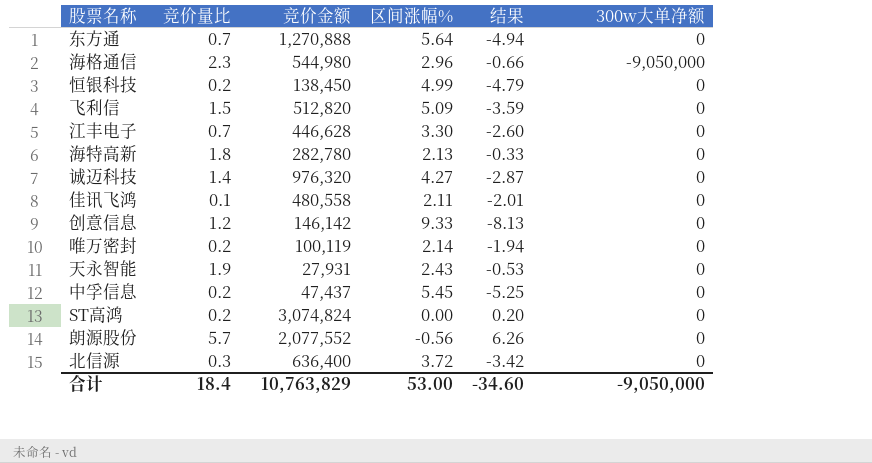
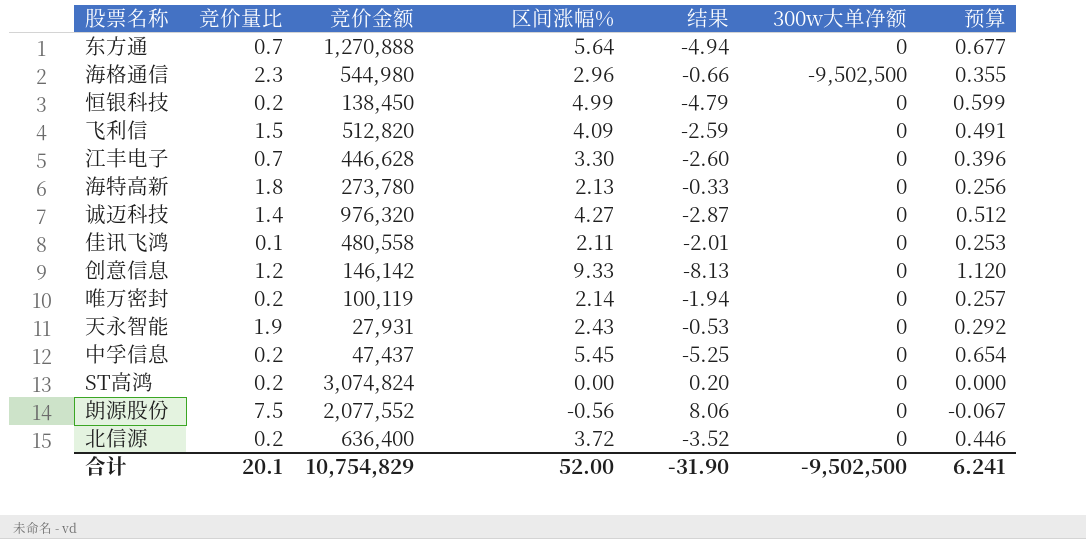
column 预算 | formula: none -> [区间涨幅%] * 0.12
海格通信 | 300w大单净额: -9,050,000 -> -9,502,500
飞利信 | 区间涨幅%: 5.09 -> 4.09
飞利信 | 结果: -3.59 -> -2.59
海特高新 | 竞价金额: 282,780 -> 273,780
朗源股份 | 竞价量比: 5.7 -> 7.5
朗源股份 | 结果: 6.26 -> 8.06
北信源 | 竞价量比: 0.3 -> 0.2
北信源 | 结果: -3.42 -> -3.52
合计 | 竞价量比: 18.4 -> 20.1
合计 | 竞价金额: 10,763,829 -> 10,754,829
合计 | 区间涨幅%: 53.00 -> 52.00
合计 | 结果: -34.60 -> -31.90
合计 | 300w大单净额: -9,050,000 -> -9,502,500

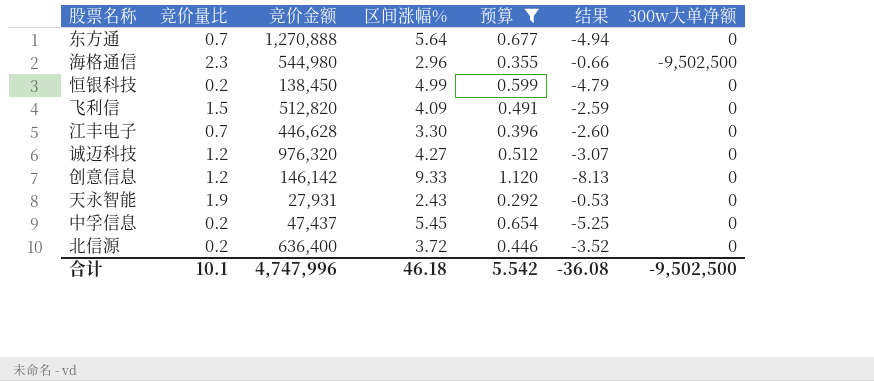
filter: none -> 预算 >= 0.292
column 预算 | position: 7 -> 5
诚迈科技 | 竞价量比: 1.4 -> 1.2
诚迈科技 | 结果: -2.87 -> -3.07
合计 | 竞价量比: 20.1 -> 10.1
合计 | 竞价金额: 10,754,829 -> 4,747,996
合计 | 区间涨幅%: 52.00 -> 46.18
合计 | 预算: 6.241 -> 5.542
合计 | 结果: -31.90 -> -36.08

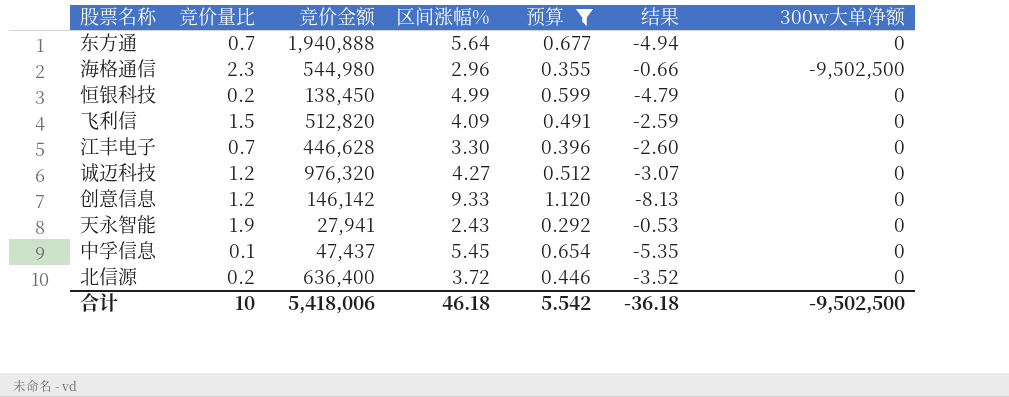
东方通 | 竞价金额: 1,270,888 -> 1,940,888
天永智能 | 竞价金额: 27,931 -> 27,941
中孚信息 | 竞价量比: 0.2 -> 0.1
中孚信息 | 结果: -5.25 -> -5.35
合计 | 竞价量比: 10.1 -> 10
合计 | 竞价金额: 4,747,996 -> 5,418,006
合计 | 结果: -36.08 -> -36.18

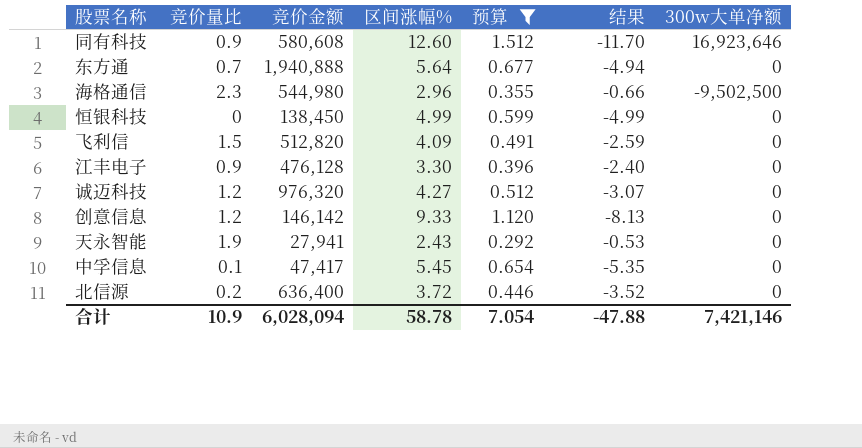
row 同有科技: none -> 0.9 | 580,608 | 12.60 | 1.512 | -11.70 | 16,923,646
恒银科技 | 竞价量比: 0.2 -> 0
恒银科技 | 结果: -4.79 -> -4.99
江丰电子 | 竞价量比: 0.7 -> 0.9
江丰电子 | 竞价金额: 446,628 -> 476,128
江丰电子 | 结果: -2.60 -> -2.40
中孚信息 | 竞价金额: 47,437 -> 47,417
合计 | 竞价量比: 10 -> 10.9
合计 | 竞价金额: 5,418,006 -> 6,028,094
合计 | 区间涨幅%: 46.18 -> 58.78
合计 | 预算: 5.542 -> 7.054
合计 | 结果: -36.18 -> -47.88
合计 | 300w大单净额: -9,502,500 -> 7,421,146

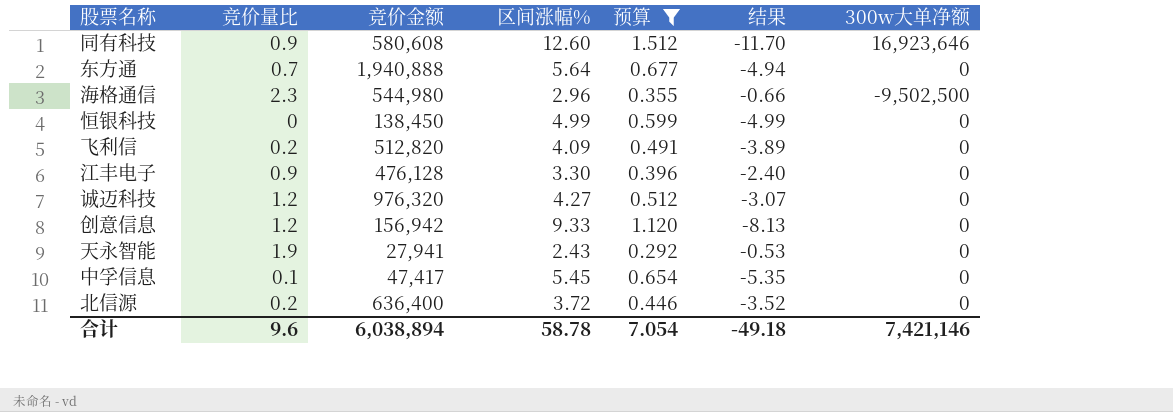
飞利信 | 竞价量比: 1.5 -> 0.2
飞利信 | 结果: -2.59 -> -3.89
创意信息 | 竞价金额: 146,142 -> 156,942
合计 | 竞价量比: 10.9 -> 9.6
合计 | 竞价金额: 6,028,094 -> 6,038,894
合计 | 结果: -47.88 -> -49.18

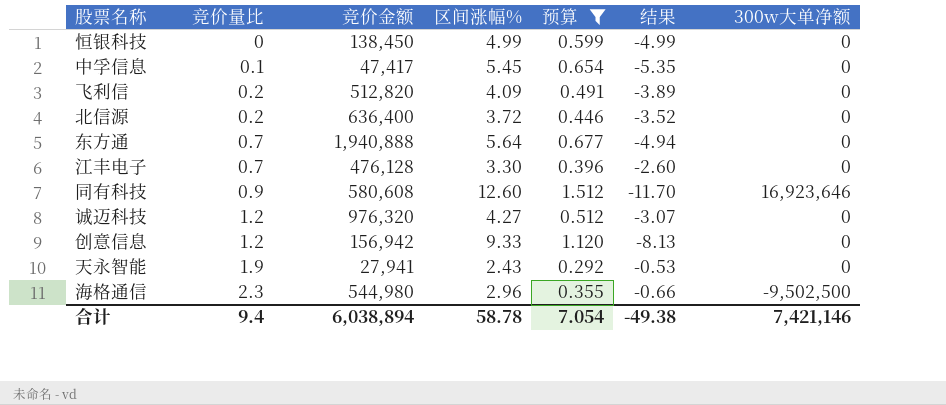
row order: none -> 竞价量比 ascending
江丰电子 | 竞价量比: 0.9 -> 0.7
江丰电子 | 结果: -2.40 -> -2.60
合计 | 竞价量比: 9.6 -> 9.4
合计 | 结果: -49.18 -> -49.38

